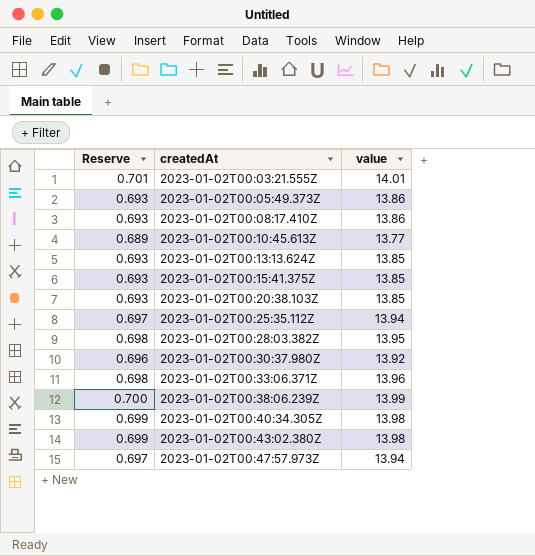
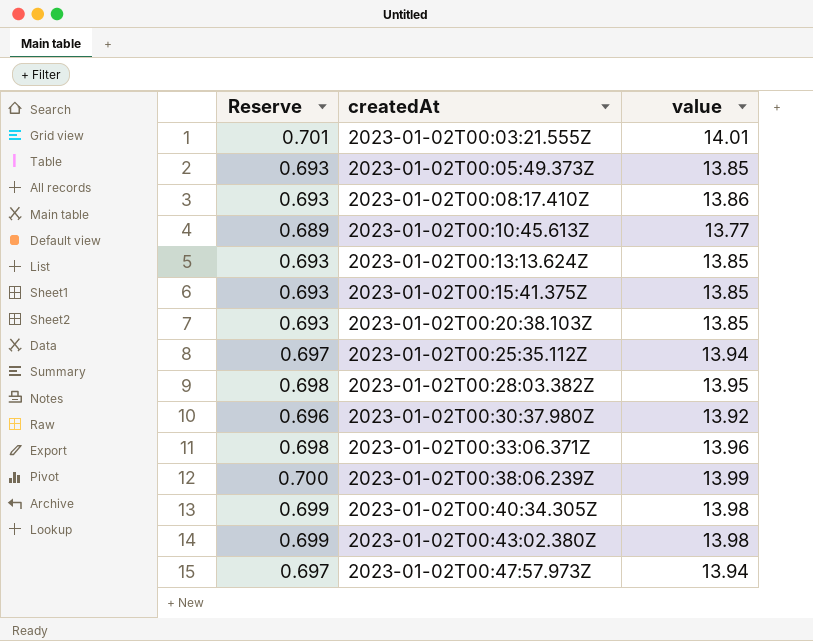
2023-01-02T00:05:49.373Z | value: 13.86 -> 13.85

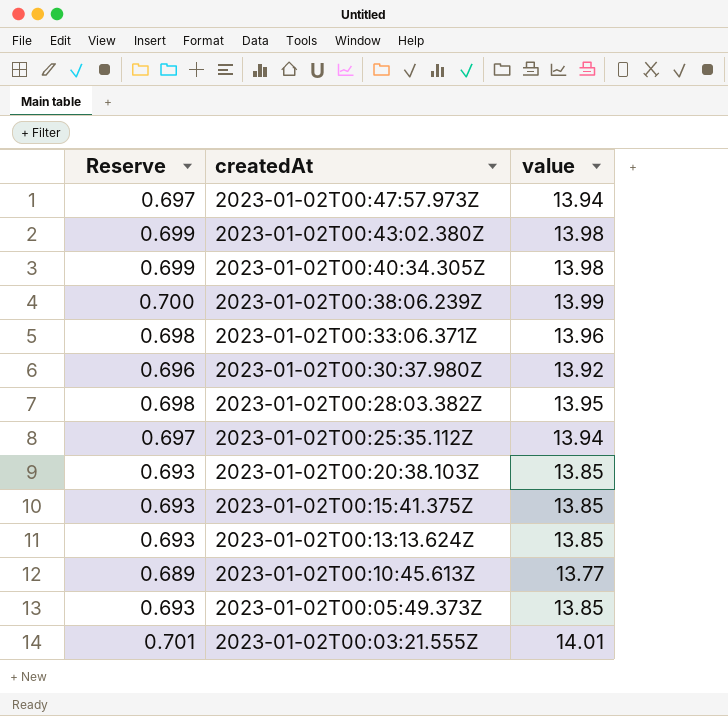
row order: createdAt ascending -> createdAt descending
row 2023-01-02T00:08:17.410Z: 0.693 | 13.86 -> none

